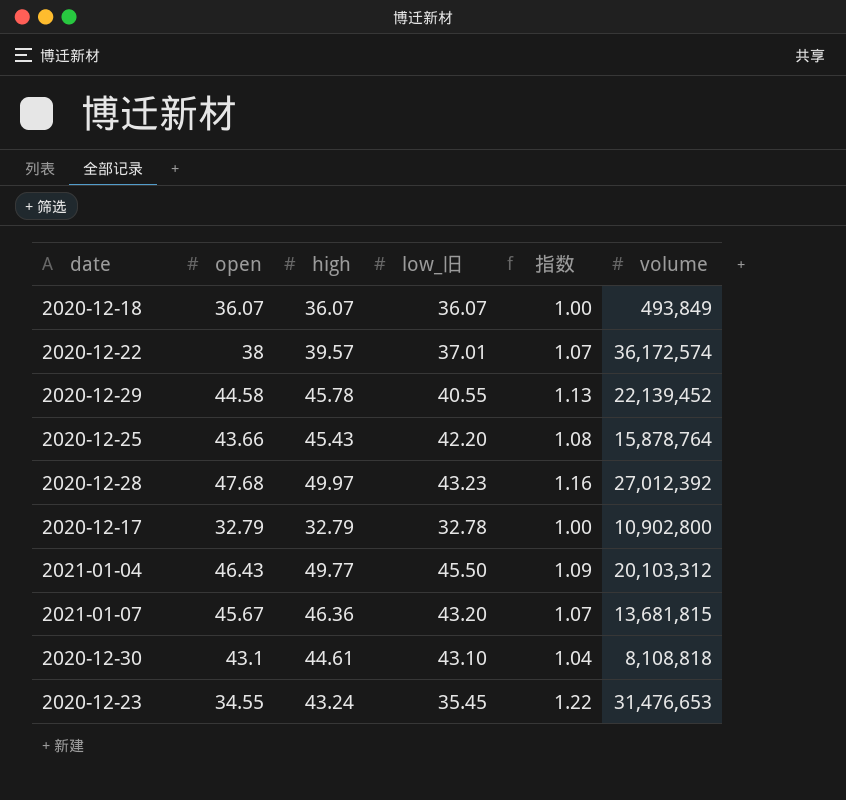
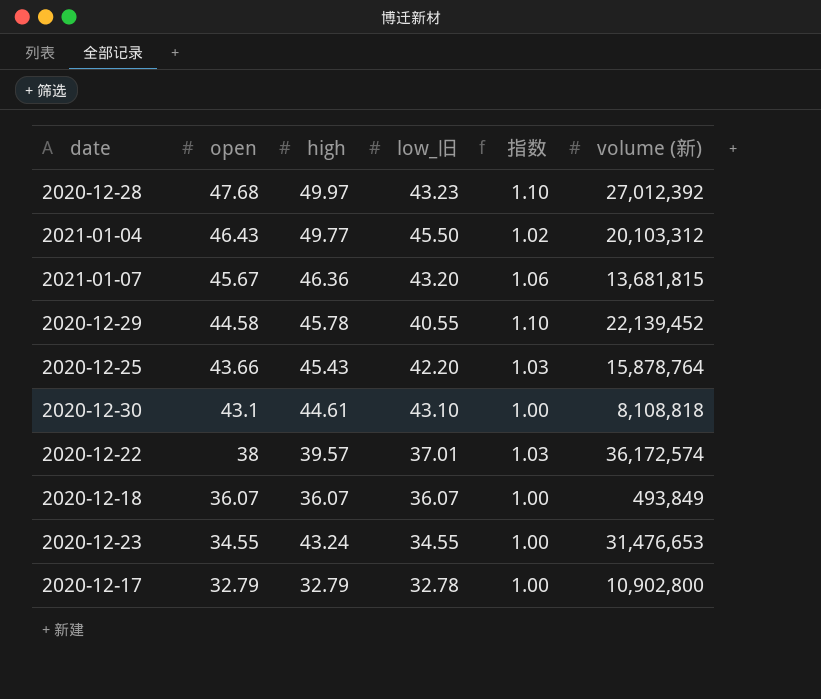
row order: none -> open descending
column 指数 | formula: [high] / [low_旧] -> [open] / [low_旧]
column name: volume -> volume (新)
2020-12-23 | low_旧: 35.45 -> 34.55

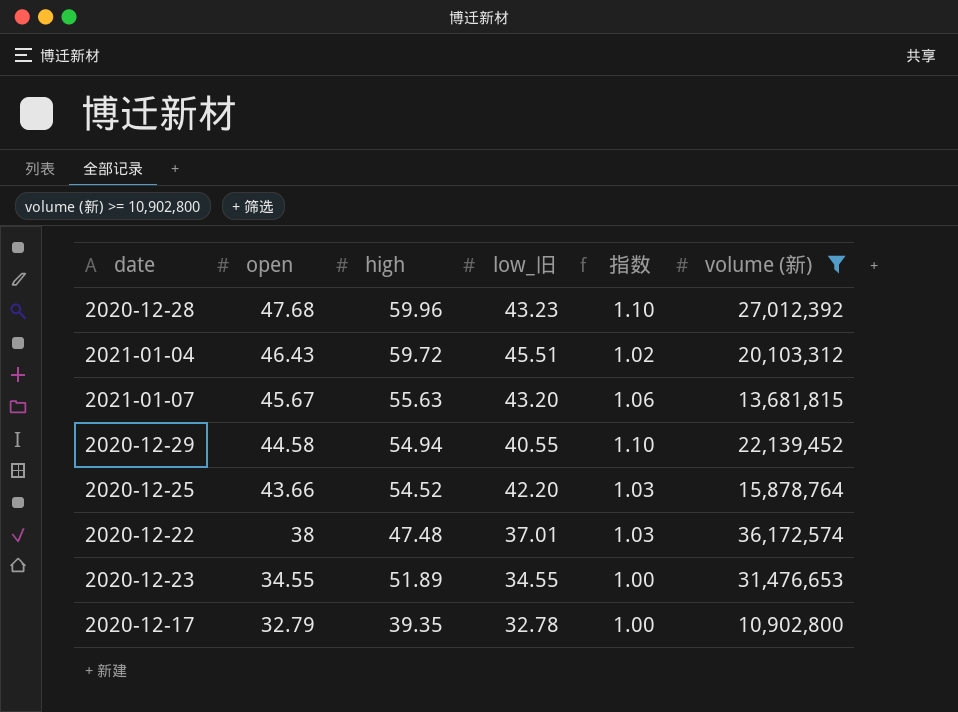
filter: none -> volume (新) >= 10,902,800
2020-12-28 | high: 49.97 -> 59.96
2021-01-04 | high: 49.77 -> 59.72
2021-01-04 | low_旧: 45.50 -> 45.51
2021-01-07 | high: 46.36 -> 55.63
2020-12-29 | high: 45.78 -> 54.94
2020-12-25 | high: 45.43 -> 54.52
2020-12-22 | high: 39.57 -> 47.48
2020-12-23 | high: 43.24 -> 51.89
2020-12-17 | high: 32.79 -> 39.35

